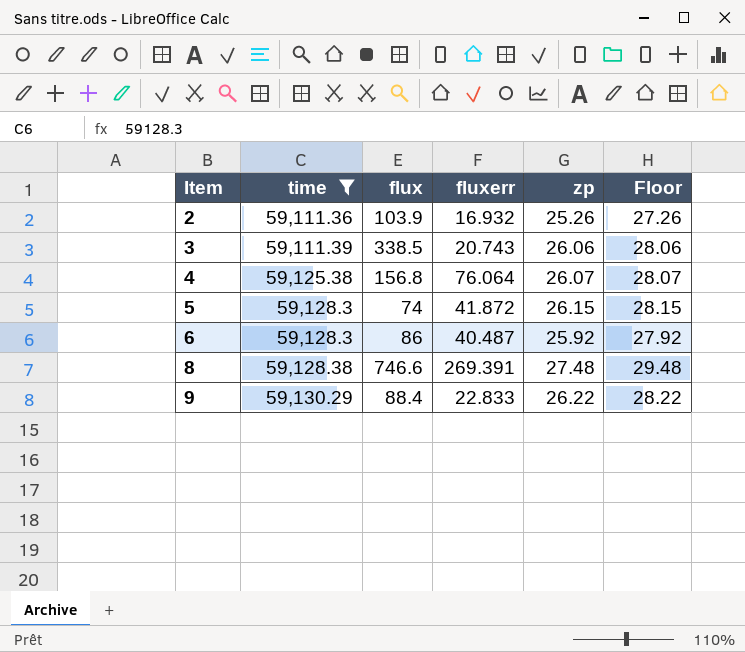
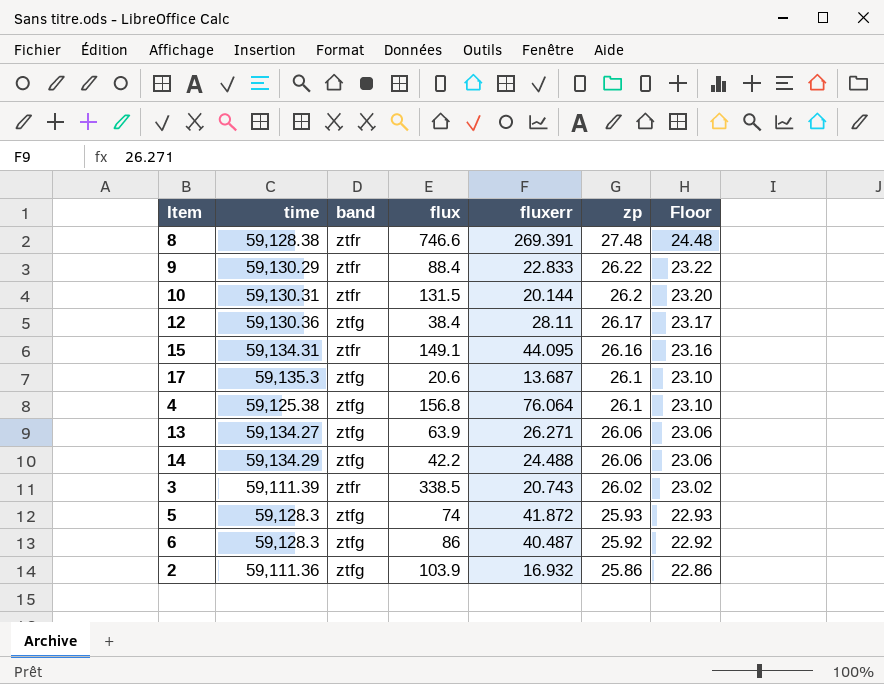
filter: time <= 59,130.29 -> none
row order: Item ascending -> zp descending
column band | position: none -> 3
column Floor | formula: [zp] + 2 -> [zp] - 3
4 | zp: 26.07 -> 26.1
3 | zp: 26.06 -> 26.02
5 | zp: 26.15 -> 25.93
2 | zp: 25.26 -> 25.86

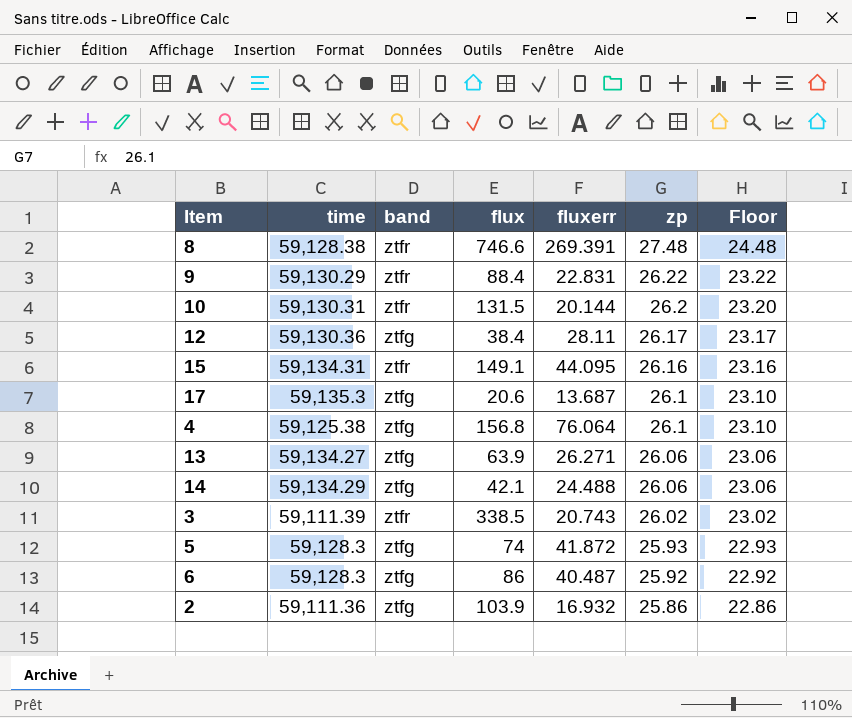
9 | fluxerr: 22.833 -> 22.831
14 | flux: 42.2 -> 42.1

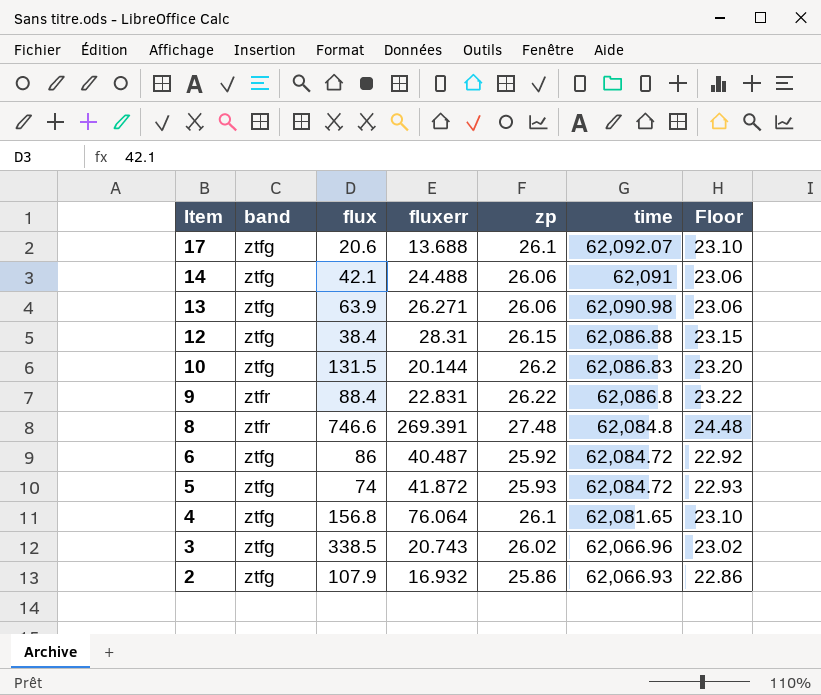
row order: zp descending -> Item descending
column time | position: 2 -> 6
row 15: 59,134.31 | ztfr | 149.1 | 44.095 | 26.16 | 23.16 -> none
17 | fluxerr: 13.687 -> 13.688
17 | time: 59,135.3 -> 62,092.07
14 | time: 59,134.29 -> 62,091
13 | time: 59,134.27 -> 62,090.98
12 | fluxerr: 28.11 -> 28.31
12 | zp: 26.17 -> 26.15
12 | time: 59,130.36 -> 62,086.88
12 | Floor: 23.17 -> 23.15
10 | band: ztfr -> ztfg
10 | time: 59,130.31 -> 62,086.83
9 | time: 59,130.29 -> 62,086.8
8 | time: 59,128.38 -> 62,084.8
6 | time: 59,128.3 -> 62,084.72
5 | time: 59,128.3 -> 62,084.72
4 | time: 59,125.38 -> 62,081.65
3 | band: ztfr -> ztfg
3 | time: 59,111.39 -> 62,066.96
2 | flux: 103.9 -> 107.9
2 | time: 59,111.36 -> 62,066.93

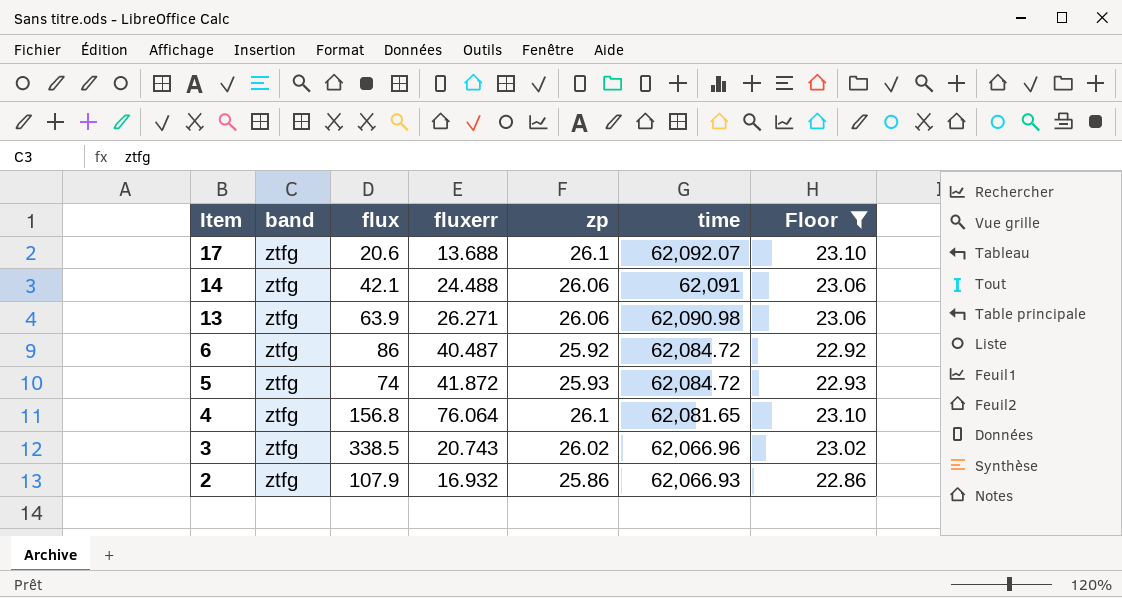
filter: none -> Floor <= 23.10

